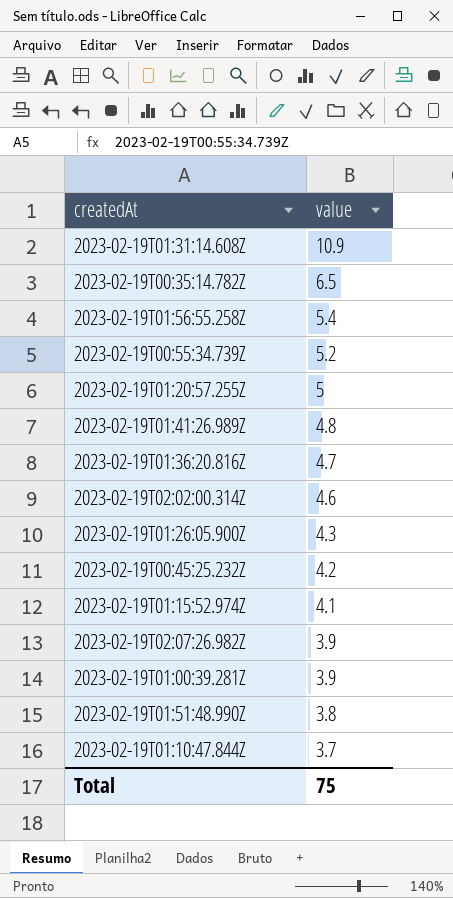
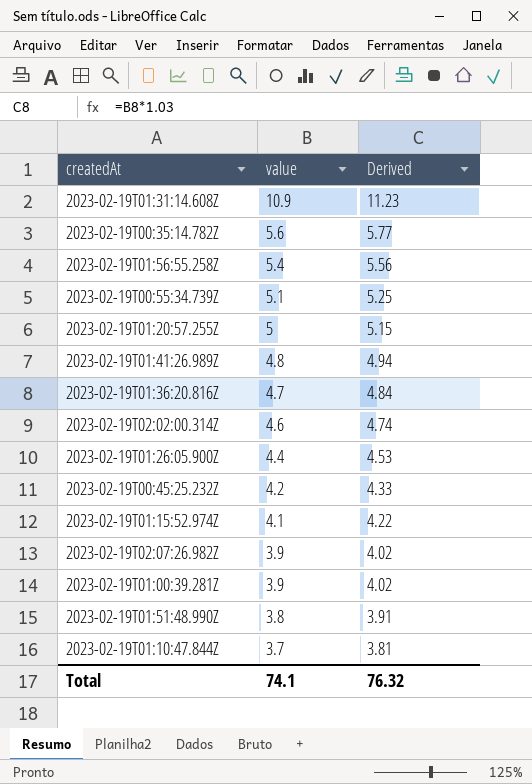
column Derived | formula: none -> [value] * 1.03
2023-02-19T00:35:14.782Z | value: 6.5 -> 5.6
2023-02-19T00:55:34.739Z | value: 5.2 -> 5.1
2023-02-19T01:26:05.900Z | value: 4.3 -> 4.4
Total | value: 75 -> 74.1

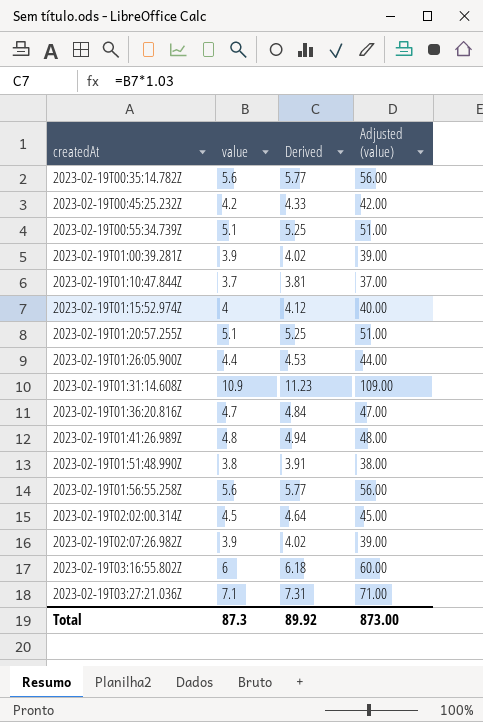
row order: value descending -> createdAt ascending
column Adjusted (value) | formula: none -> [value] * 10
2023-02-19T01:15:52.974Z | value: 4.1 -> 4
2023-02-19T01:15:52.974Z | Derived: 4.22 -> 4.12
2023-02-19T01:20:57.255Z | value: 5 -> 5.1
2023-02-19T01:20:57.255Z | Derived: 5.15 -> 5.25
2023-02-19T01:56:55.258Z | value: 5.4 -> 5.6
2023-02-19T01:56:55.258Z | Derived: 5.56 -> 5.77
2023-02-19T02:02:00.314Z | value: 4.6 -> 4.5
2023-02-19T02:02:00.314Z | Derived: 4.74 -> 4.64
row 2023-02-19T03:16:55.802Z: none -> 6 | 6.18 | 60.00
row 2023-02-19T03:27:21.036Z: none -> 7.1 | 7.31 | 71.00
Total | value: 74.1 -> 87.3
Total | Derived: 76.32 -> 89.92

